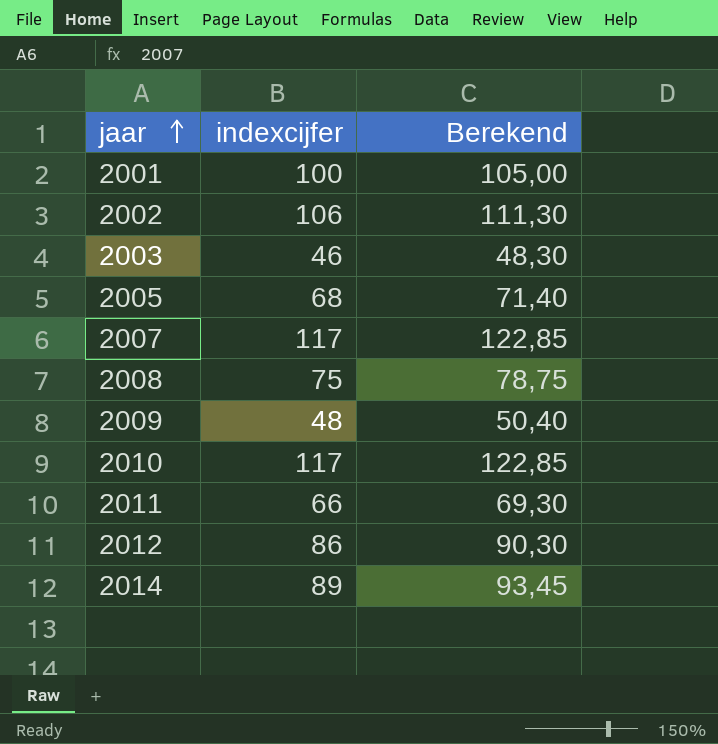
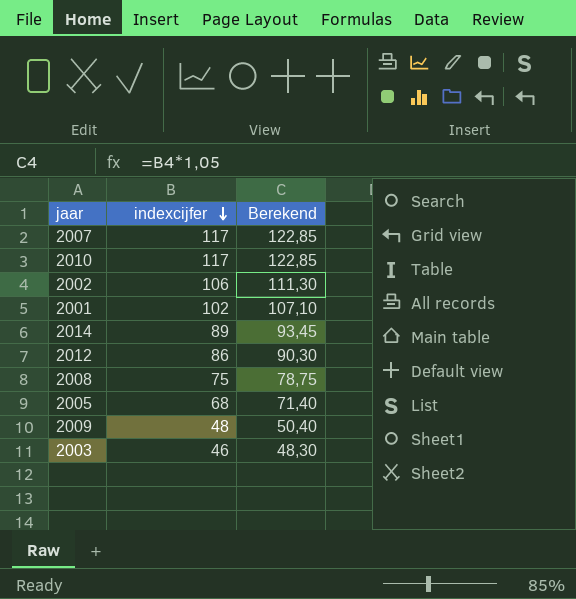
row order: jaar ascending -> indexcijfer descending
row 2011: 66 | 69,30 -> none
2001 | indexcijfer: 100 -> 102
2001 | Berekend: 105,00 -> 107,10

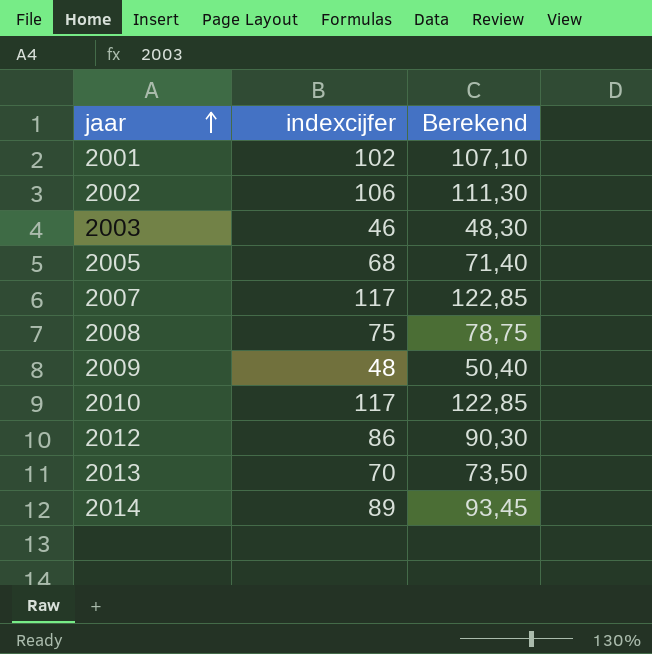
row order: indexcijfer descending -> jaar ascending
row 2013: none -> 70 | 73,50

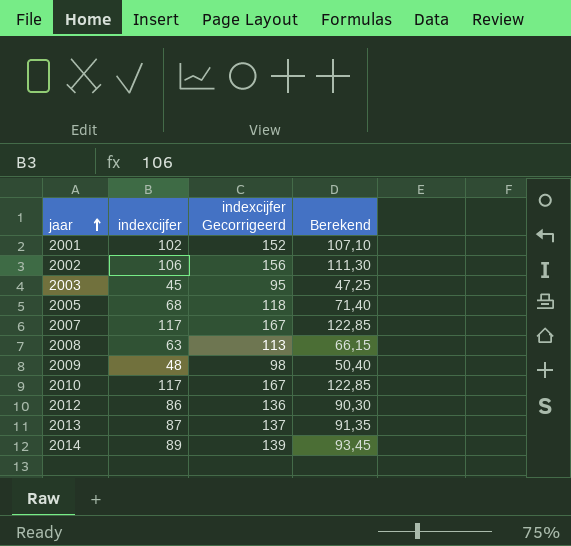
column indexcijfer Gecorrigeerd | formula: none -> [indexcijfer] + 50
2003 | indexcijfer: 46 -> 45
2003 | Berekend: 48,30 -> 47,25
2008 | indexcijfer: 75 -> 63
2008 | Berekend: 78,75 -> 66,15
2013 | indexcijfer: 70 -> 87
2013 | Berekend: 73,50 -> 91,35

